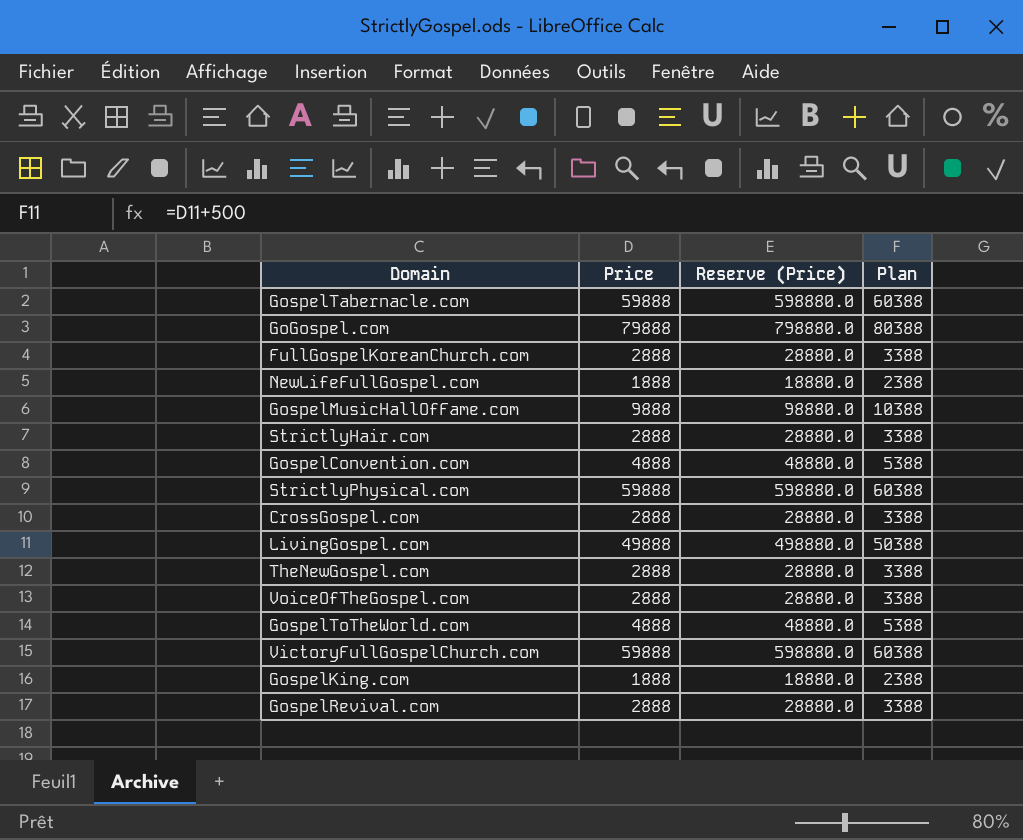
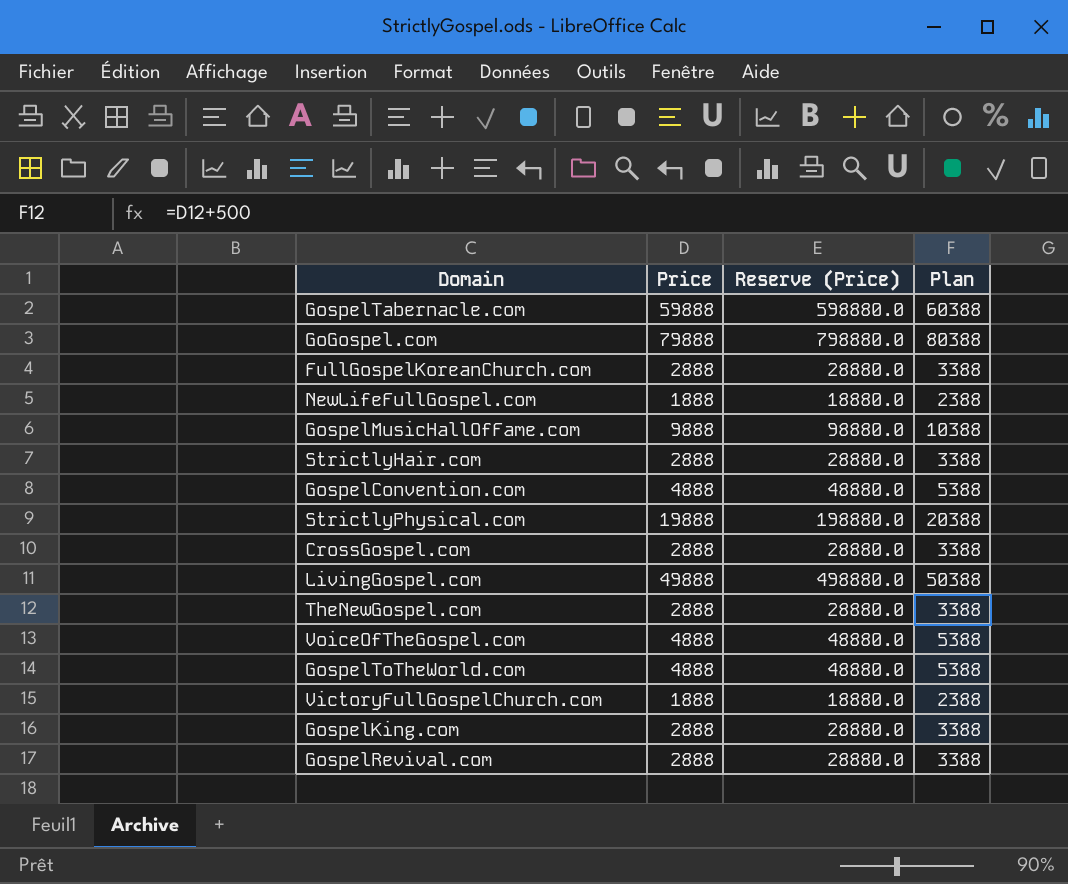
StrictlyPhysical.com | Price: 59888 -> 19888
StrictlyPhysical.com | Reserve (Price): 598880.0 -> 198880.0
StrictlyPhysical.com | Plan: 60388 -> 20388
VoiceOfTheGospel.com | Price: 2888 -> 4888
VoiceOfTheGospel.com | Reserve (Price): 28880.0 -> 48880.0
VoiceOfTheGospel.com | Plan: 3388 -> 5388
VictoryFullGospelChurch.com | Price: 59888 -> 1888
VictoryFullGospelChurch.com | Reserve (Price): 598880.0 -> 18880.0
VictoryFullGospelChurch.com | Plan: 60388 -> 2388
GospelKing.com | Price: 1888 -> 2888
GospelKing.com | Reserve (Price): 18880.0 -> 28880.0
GospelKing.com | Plan: 2388 -> 3388

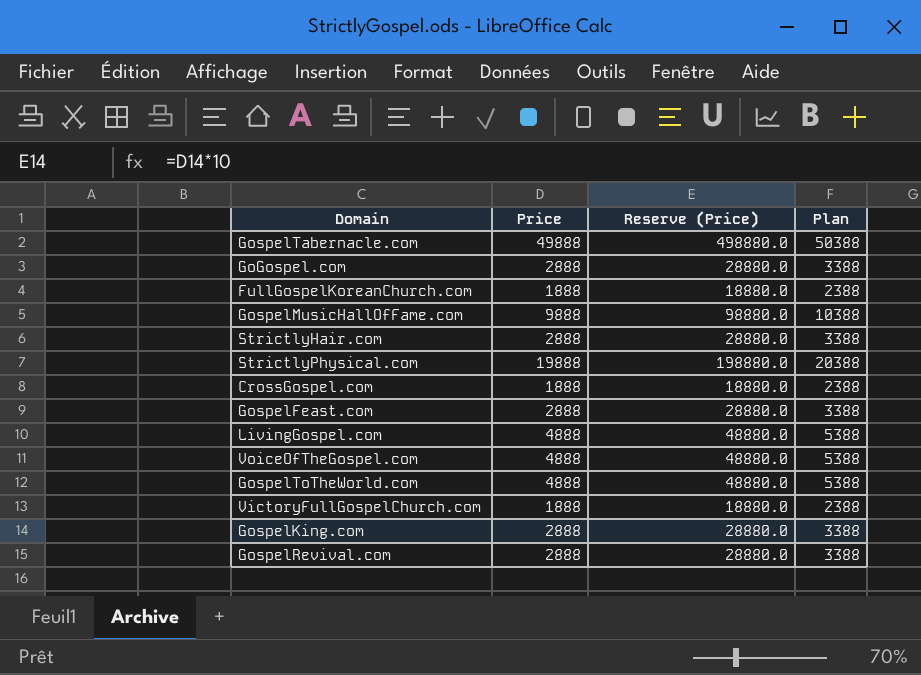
row NewLifeFullGospel.com: 1888 | 18880.0 | 2388 -> none
row GospelConvention.com: 4888 | 48880.0 | 5388 -> none
row TheNewGospel.com: 2888 | 28880.0 | 3388 -> none
GospelTabernacle.com | Price: 59888 -> 49888
GospelTabernacle.com | Reserve (Price): 598880.0 -> 498880.0
GospelTabernacle.com | Plan: 60388 -> 50388
GoGospel.com | Price: 79888 -> 2888
GoGospel.com | Reserve (Price): 798880.0 -> 28880.0
GoGospel.com | Plan: 80388 -> 3388
FullGospelKoreanChurch.com | Price: 2888 -> 1888
FullGospelKoreanChurch.com | Reserve (Price): 28880.0 -> 18880.0
FullGospelKoreanChurch.com | Plan: 3388 -> 2388
CrossGospel.com | Price: 2888 -> 1888
CrossGospel.com | Reserve (Price): 28880.0 -> 18880.0
CrossGospel.com | Plan: 3388 -> 2388
row GospelFeast.com: none -> 2888 | 28880.0 | 3388
LivingGospel.com | Price: 49888 -> 4888
LivingGospel.com | Reserve (Price): 498880.0 -> 48880.0
LivingGospel.com | Plan: 50388 -> 5388

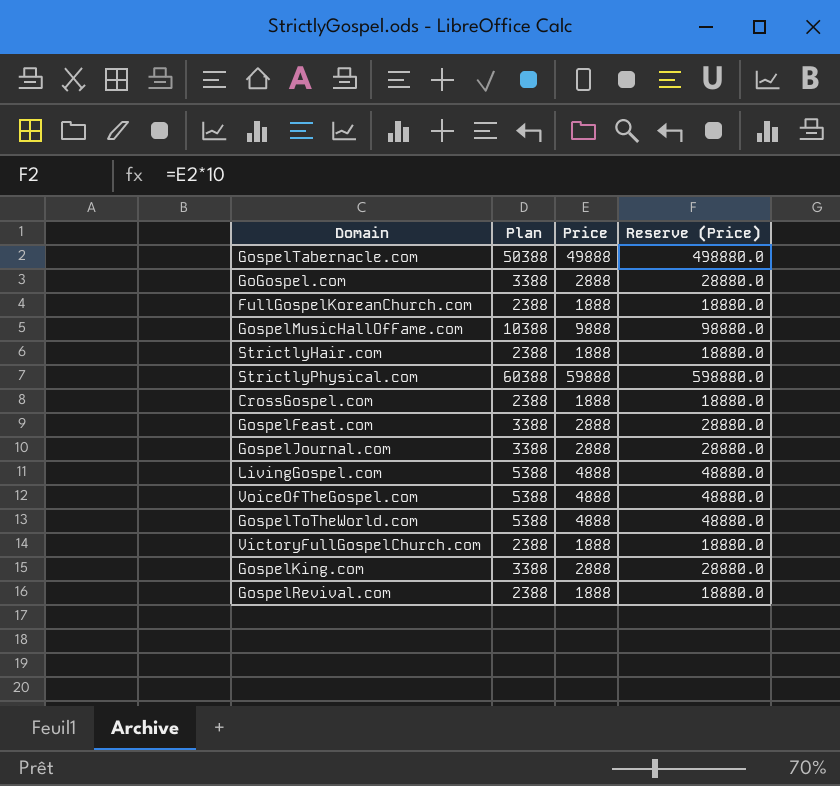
column Plan | position: 4 -> 2
StrictlyHair.com | Plan: 3388 -> 2388
StrictlyHair.com | Price: 2888 -> 1888
StrictlyHair.com | Reserve (Price): 28880.0 -> 18880.0
StrictlyPhysical.com | Plan: 20388 -> 60388
StrictlyPhysical.com | Price: 19888 -> 59888
StrictlyPhysical.com | Reserve (Price): 198880.0 -> 598880.0
row GospelJournal.com: none -> 3388 | 2888 | 28880.0
GospelRevival.com | Plan: 3388 -> 2388
GospelRevival.com | Price: 2888 -> 1888
GospelRevival.com | Reserve (Price): 28880.0 -> 18880.0

